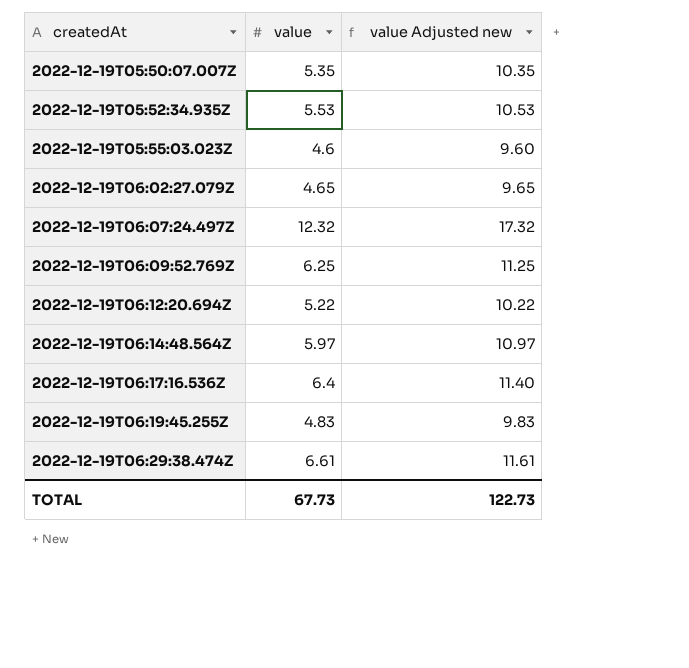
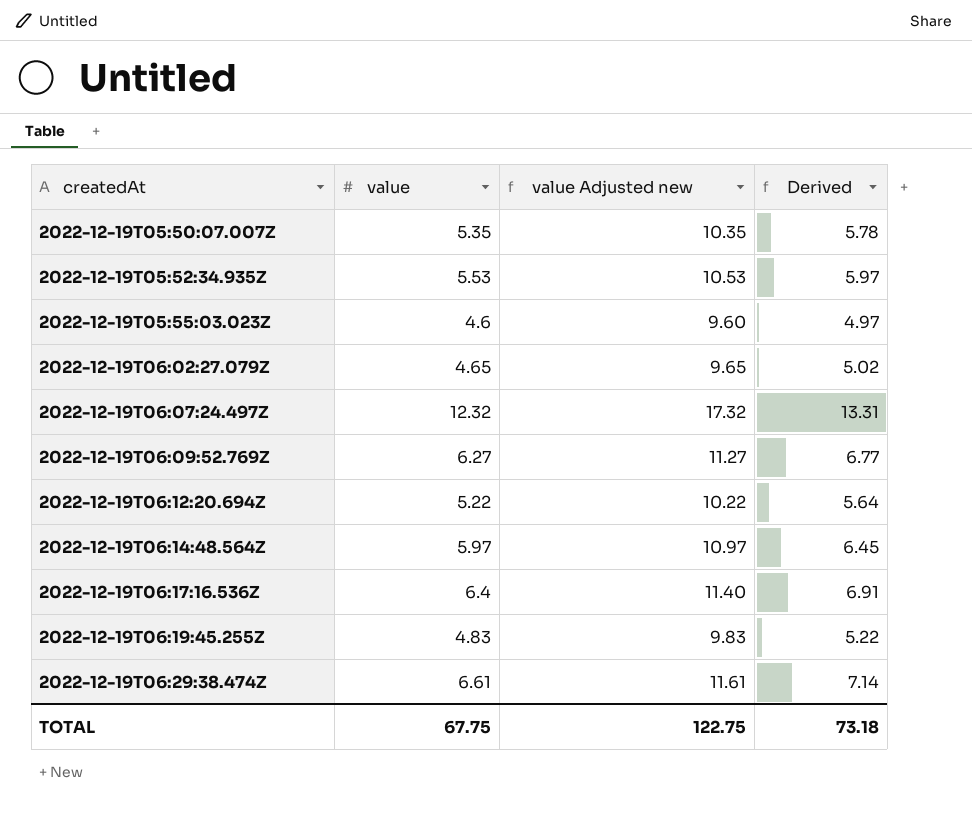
column Derived | formula: none -> [value] * 1.08
2022-12-19T06:09:52.769Z | value: 6.25 -> 6.27
2022-12-19T06:09:52.769Z | value Adjusted new: 11.25 -> 11.27
TOTAL | value: 67.73 -> 67.75
TOTAL | value Adjusted new: 122.73 -> 122.75

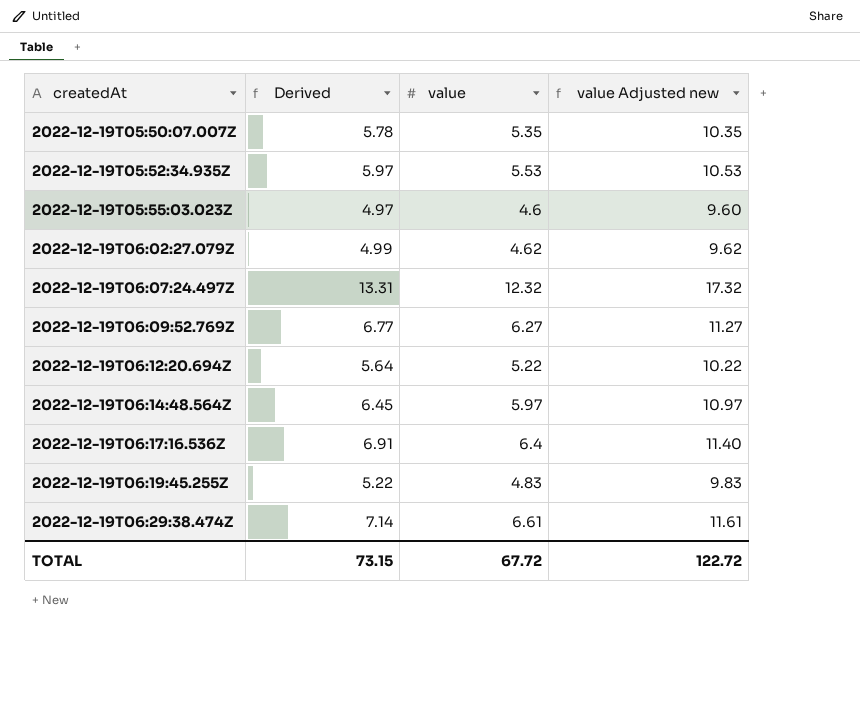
column Derived | position: 4 -> 2
2022-12-19T06:02:27.079Z | Derived: 5.02 -> 4.99
2022-12-19T06:02:27.079Z | value: 4.65 -> 4.62
2022-12-19T06:02:27.079Z | value Adjusted new: 9.65 -> 9.62
TOTAL | Derived: 73.18 -> 73.15
TOTAL | value: 67.75 -> 67.72
TOTAL | value Adjusted new: 122.75 -> 122.72

